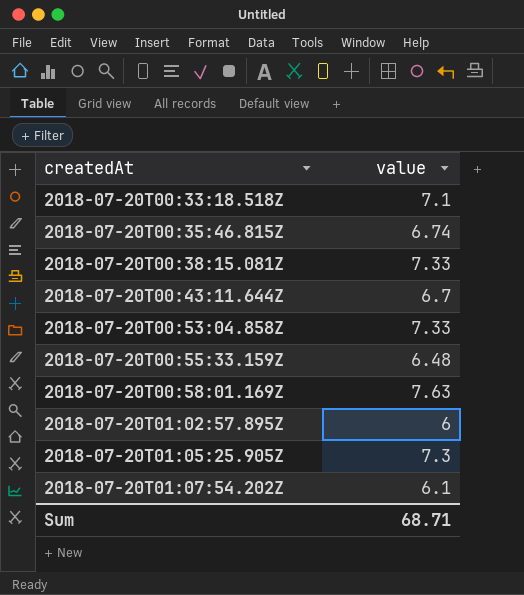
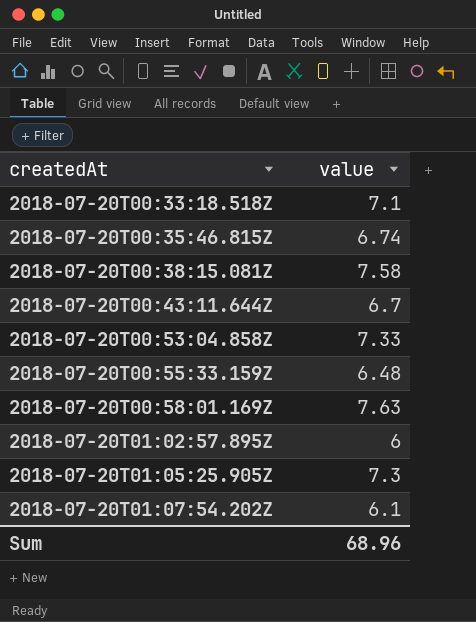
2018-07-20T00:38:15.081Z | value: 7.33 -> 7.58
Sum | value: 68.71 -> 68.96

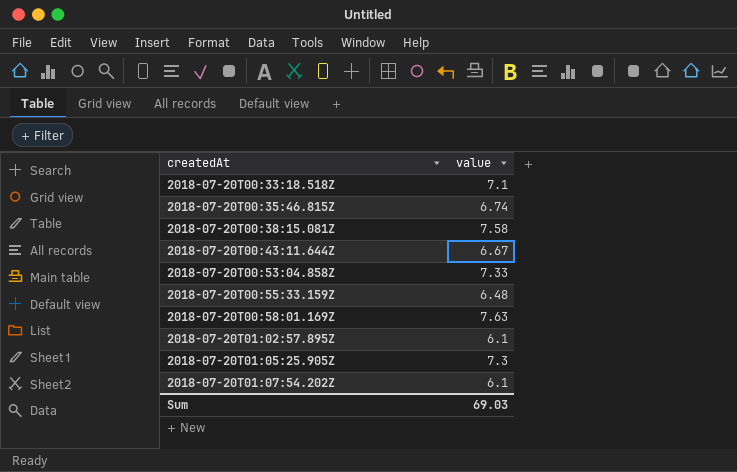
2018-07-20T00:43:11.644Z | value: 6.7 -> 6.67
2018-07-20T01:02:57.895Z | value: 6 -> 6.1
Sum | value: 68.96 -> 69.03

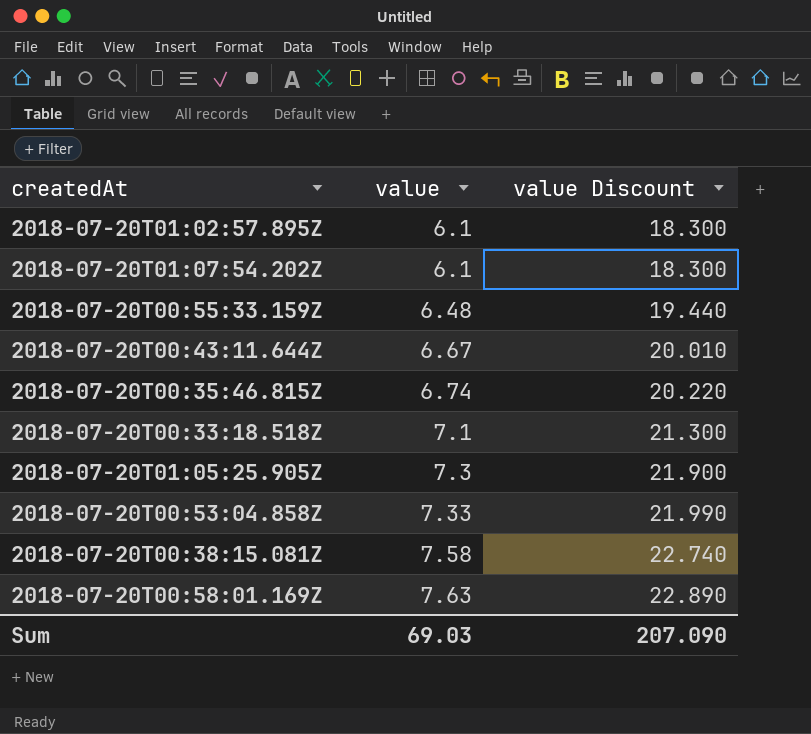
row order: createdAt ascending -> value ascending
column value Discount | formula: none -> [value] * 3

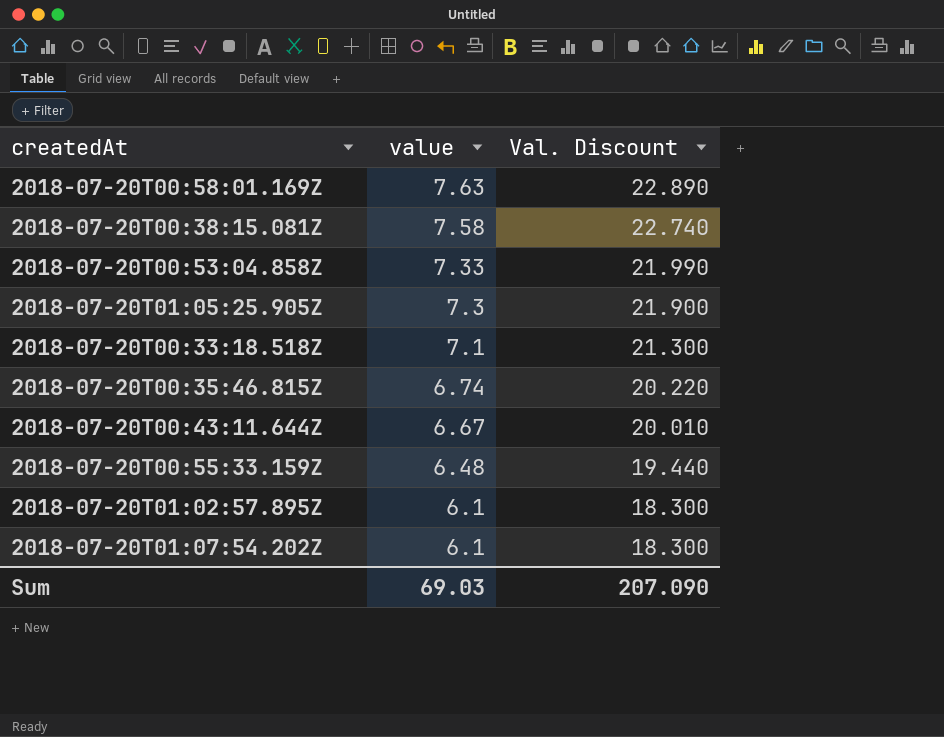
row order: value ascending -> value descending
column name: value Discount -> Val. Discount

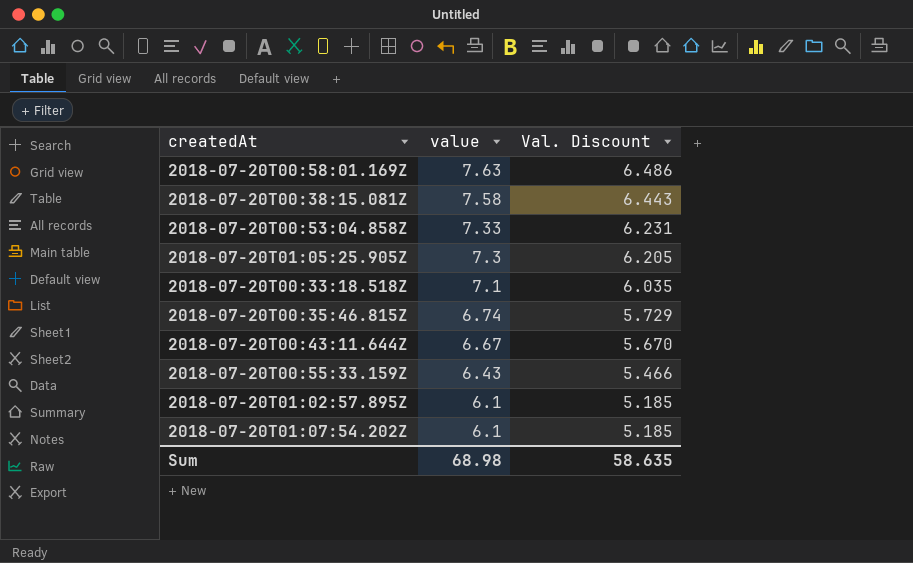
column Val. Discount | formula: [value] * 3 -> [value] * 0.85
2018-07-20T00:55:33.159Z | value: 6.48 -> 6.43
Sum | value: 69.03 -> 68.98
Sum | Val. Discount: 207.090 -> 58.635

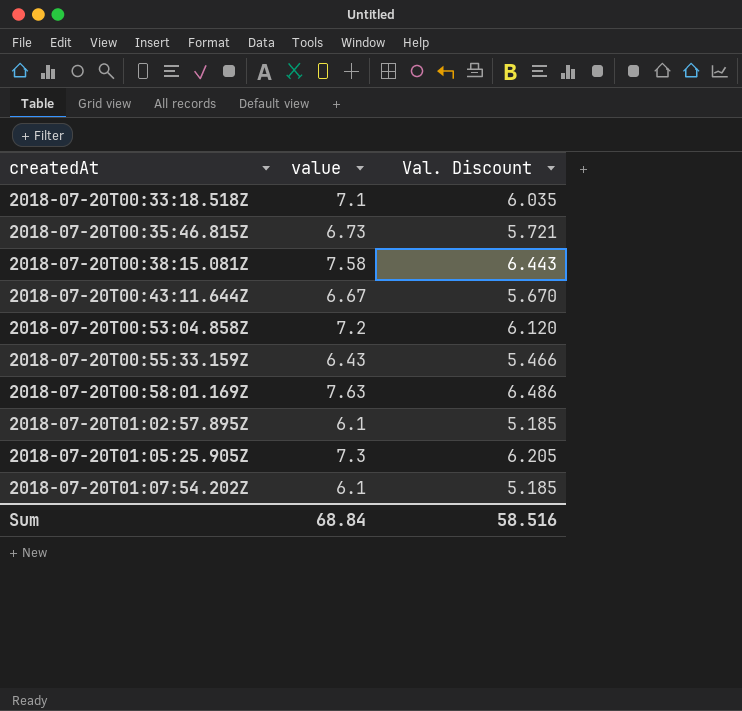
row order: value descending -> createdAt ascending
2018-07-20T00:35:46.815Z | value: 6.74 -> 6.73
2018-07-20T00:35:46.815Z | Val. Discount: 5.729 -> 5.721
2018-07-20T00:53:04.858Z | value: 7.33 -> 7.2
2018-07-20T00:53:04.858Z | Val. Discount: 6.231 -> 6.120
Sum | value: 68.98 -> 68.84
Sum | Val. Discount: 58.635 -> 58.516

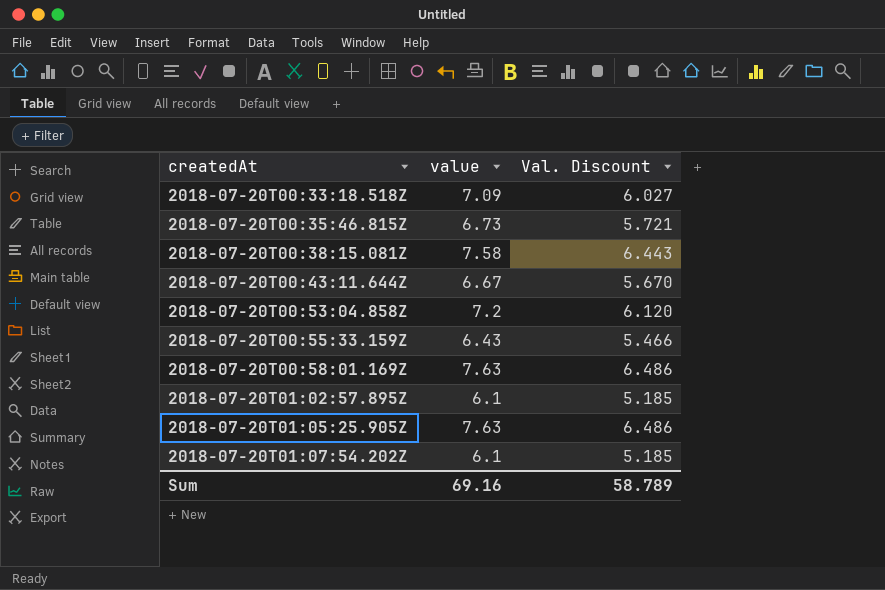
2018-07-20T00:33:18.518Z | value: 7.1 -> 7.09
2018-07-20T00:33:18.518Z | Val. Discount: 6.035 -> 6.027
2018-07-20T01:05:25.905Z | value: 7.3 -> 7.63
2018-07-20T01:05:25.905Z | Val. Discount: 6.205 -> 6.486
Sum | value: 68.84 -> 69.16
Sum | Val. Discount: 58.516 -> 58.789

